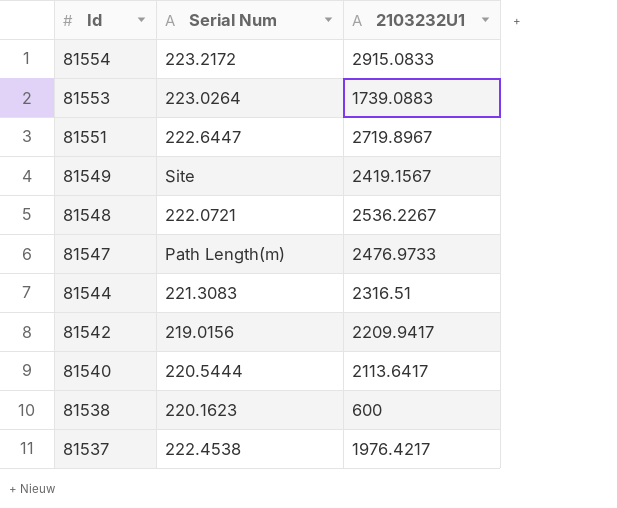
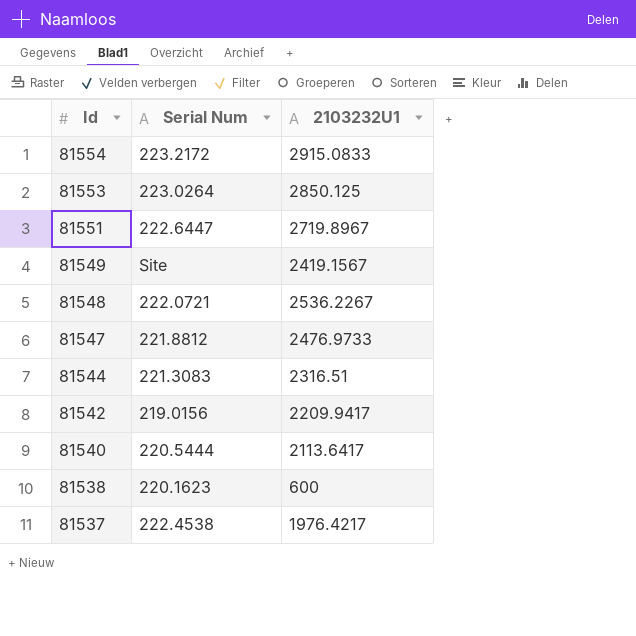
81553 | 2103232U1: 1739.0883 -> 2850.125
81547 | Serial Num: Path Length(m) -> 221.8812

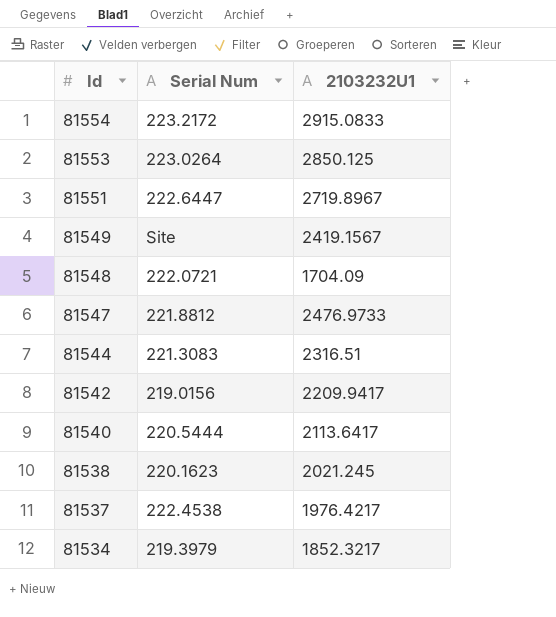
81548 | 2103232U1: 2536.2267 -> 1704.09
81538 | 2103232U1: 600 -> 2021.245
row 81534: none -> 219.3979 | 1852.3217

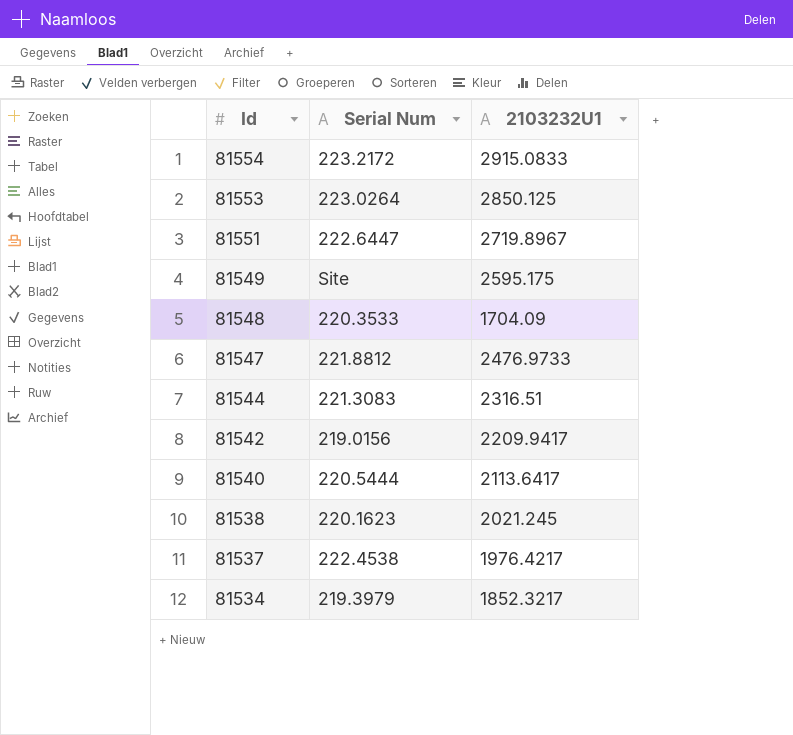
81549 | 2103232U1: 2419.1567 -> 2595.175
81548 | Serial Num: 222.0721 -> 220.3533

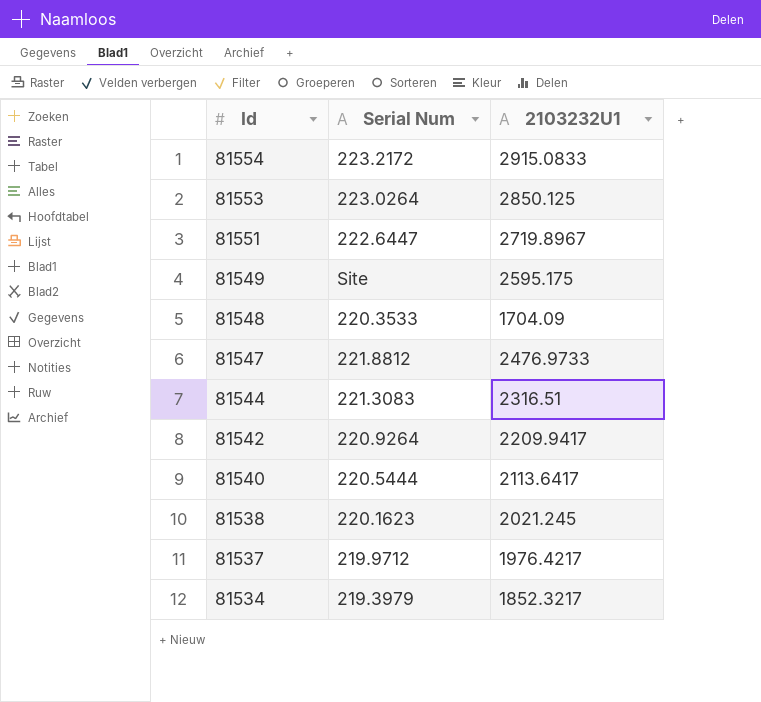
81542 | Serial Num: 219.0156 -> 220.9264
81537 | Serial Num: 222.4538 -> 219.9712

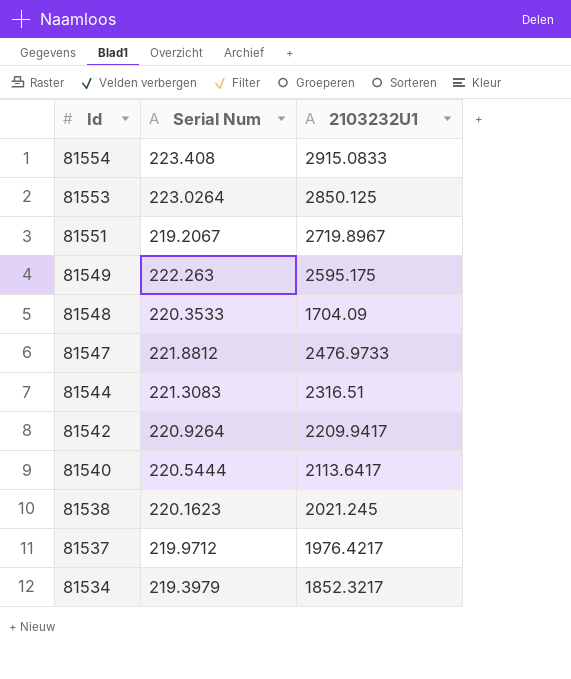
81554 | Serial Num: 223.2172 -> 223.408
81551 | Serial Num: 222.6447 -> 219.2067
81549 | Serial Num: Site -> 222.263

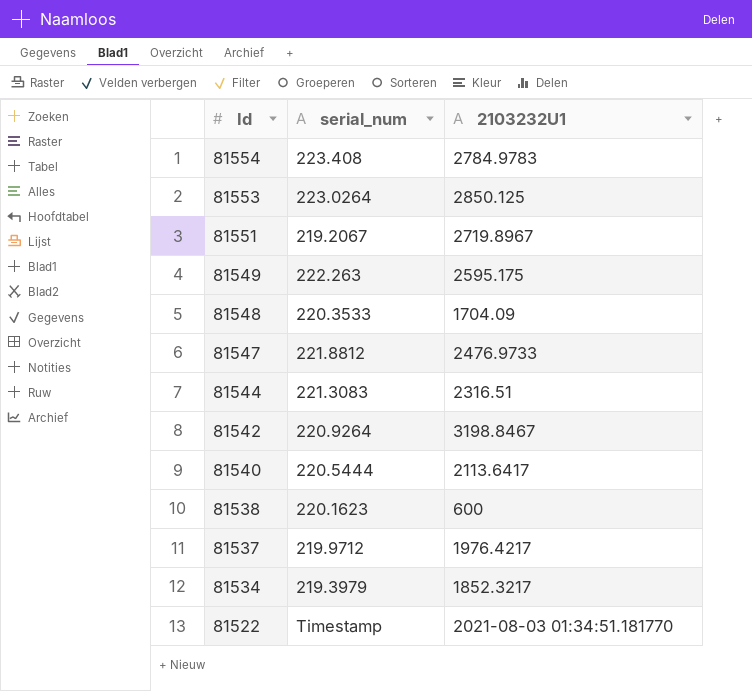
column name: Serial Num -> serial_num
81554 | 2103232U1: 2915.0833 -> 2784.9783
81542 | 2103232U1: 2209.9417 -> 3198.8467
81538 | 2103232U1: 2021.245 -> 600
row 81522: none -> Timestamp | 2021-08-03 01:34:51.181770

